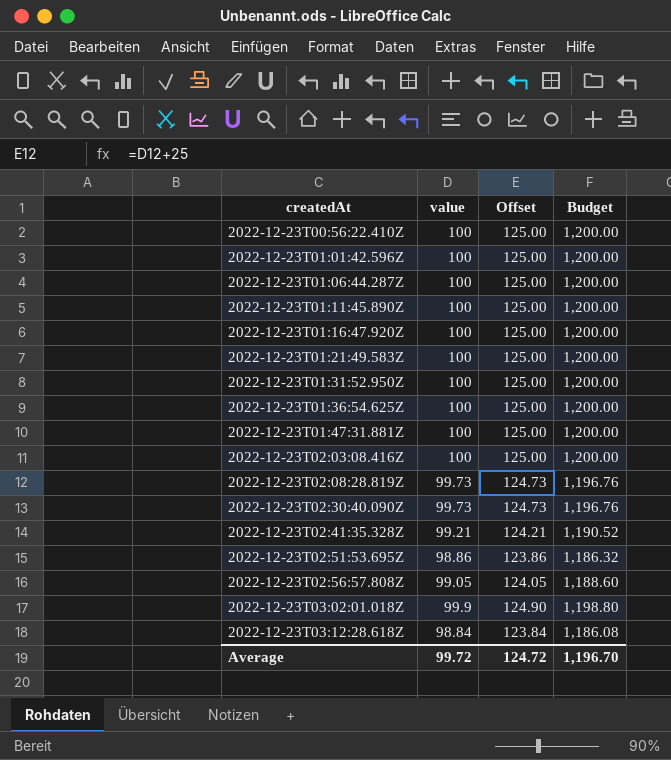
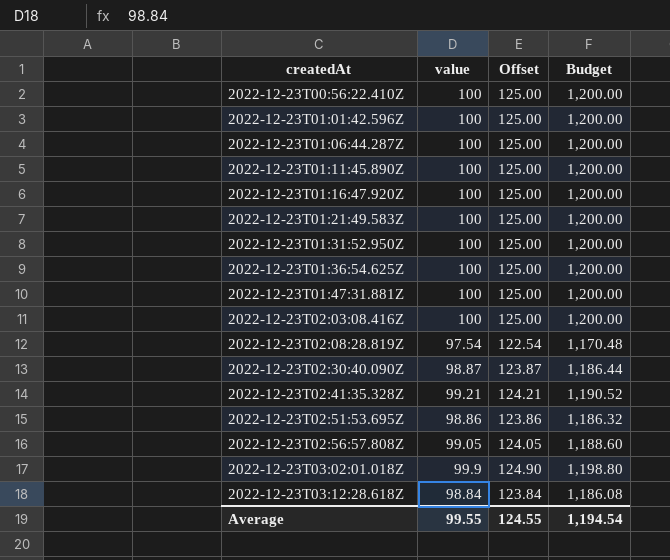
2022-12-23T02:08:28.819Z | value: 99.73 -> 97.54
2022-12-23T02:08:28.819Z | Offset: 124.73 -> 122.54
2022-12-23T02:08:28.819Z | Budget: 1,196.76 -> 1,170.48
2022-12-23T02:30:40.090Z | value: 99.73 -> 98.87
2022-12-23T02:30:40.090Z | Offset: 124.73 -> 123.87
2022-12-23T02:30:40.090Z | Budget: 1,196.76 -> 1,186.44
Average | value: 99.72 -> 99.55
Average | Offset: 124.72 -> 124.55
Average | Budget: 1,196.70 -> 1,194.54

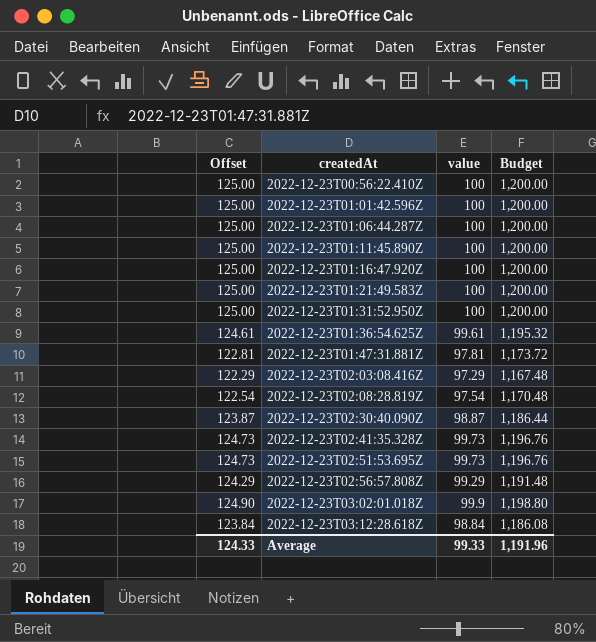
column Offset | position: 3 -> 1
2022-12-23T01:36:54.625Z | Offset: 125.00 -> 124.61
2022-12-23T01:36:54.625Z | value: 100 -> 99.61
2022-12-23T01:36:54.625Z | Budget: 1,200.00 -> 1,195.32
2022-12-23T01:47:31.881Z | Offset: 125.00 -> 122.81
2022-12-23T01:47:31.881Z | value: 100 -> 97.81
2022-12-23T01:47:31.881Z | Budget: 1,200.00 -> 1,173.72
2022-12-23T02:03:08.416Z | Offset: 125.00 -> 122.29
2022-12-23T02:03:08.416Z | value: 100 -> 97.29
2022-12-23T02:03:08.416Z | Budget: 1,200.00 -> 1,167.48
2022-12-23T02:41:35.328Z | Offset: 124.21 -> 124.73
2022-12-23T02:41:35.328Z | value: 99.21 -> 99.73
2022-12-23T02:41:35.328Z | Budget: 1,190.52 -> 1,196.76
2022-12-23T02:51:53.695Z | Offset: 123.86 -> 124.73
2022-12-23T02:51:53.695Z | value: 98.86 -> 99.73
2022-12-23T02:51:53.695Z | Budget: 1,186.32 -> 1,196.76
2022-12-23T02:56:57.808Z | Offset: 124.05 -> 124.29
2022-12-23T02:56:57.808Z | value: 99.05 -> 99.29
2022-12-23T02:56:57.808Z | Budget: 1,188.60 -> 1,191.48
Average | Offset: 124.55 -> 124.33
Average | value: 99.55 -> 99.33
Average | Budget: 1,194.54 -> 1,191.96

